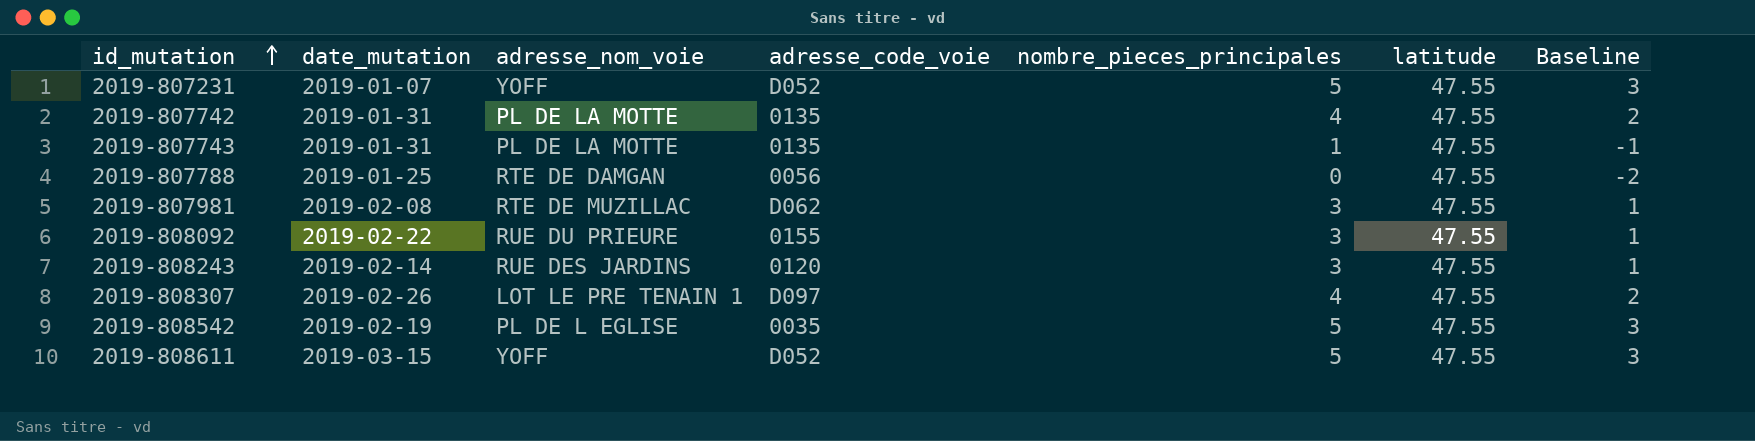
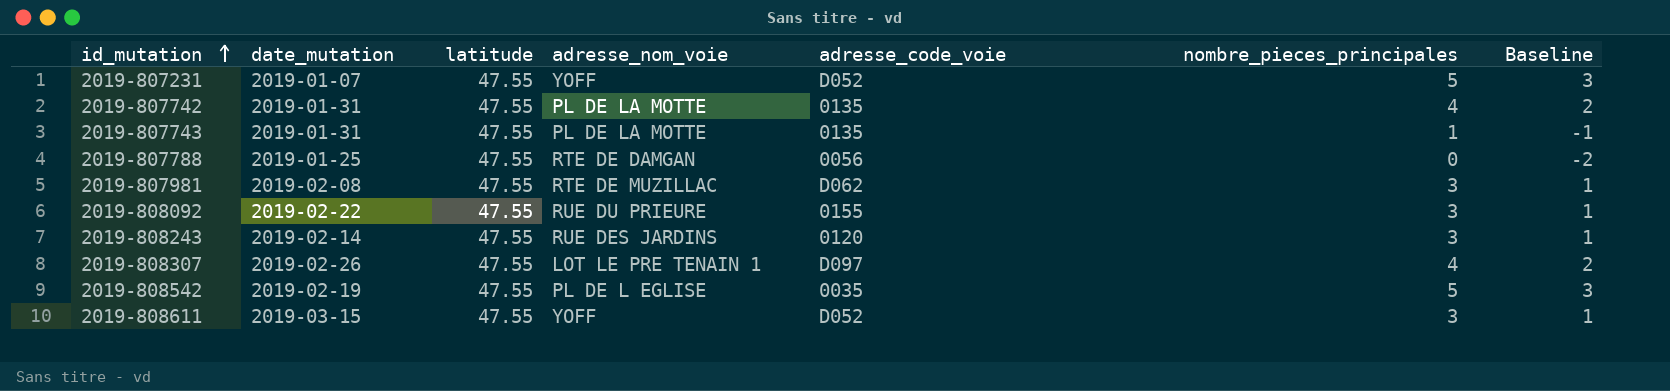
column latitude | position: 6 -> 3
2019-808611 | nombre_pieces_principales: 5 -> 3
2019-808611 | Baseline: 3 -> 1

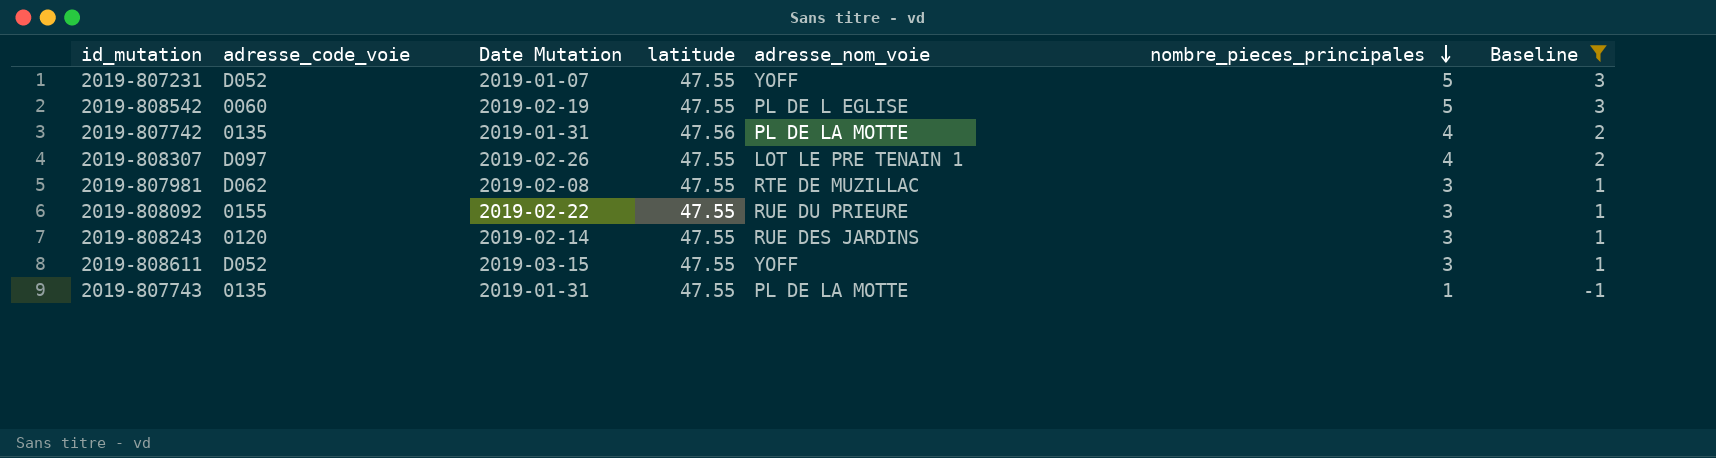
filter: none -> Baseline != -2
row order: id_mutation ascending -> nombre_pieces_principales descending
column adresse_code_voie | position: 5 -> 2
column name: date_mutation -> Date Mutation
2019-808542 | adresse_code_voie: 0035 -> 0060
2019-807742 | latitude: 47.55 -> 47.56

